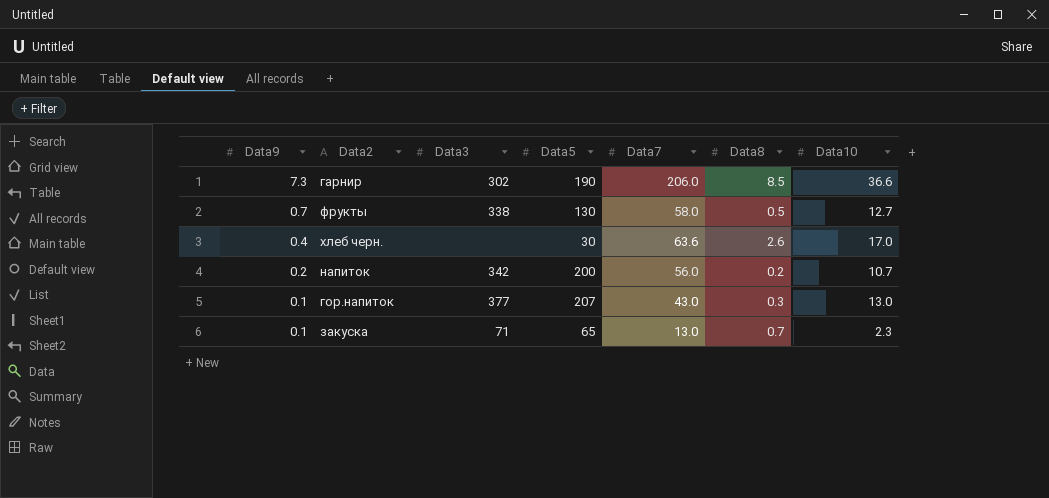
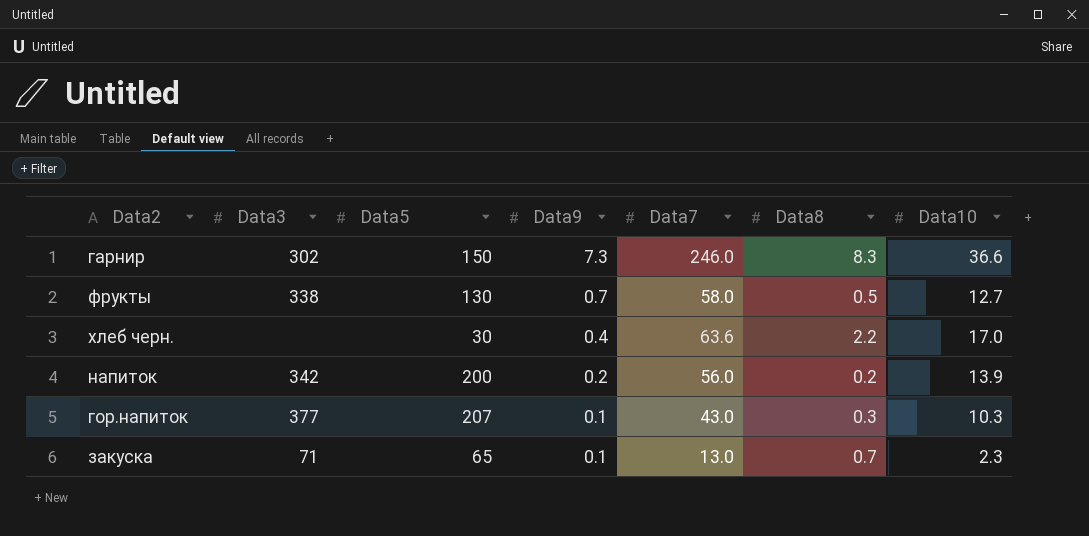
column Data9 | position: 1 -> 4
гарнир | Data5: 190 -> 150
гарнир | Data7: 206.0 -> 246.0
гарнир | Data8: 8.5 -> 8.3
хлеб черн. | Data8: 2.6 -> 2.2
напиток | Data10: 10.7 -> 13.9
гор.напиток | Data10: 13.0 -> 10.3

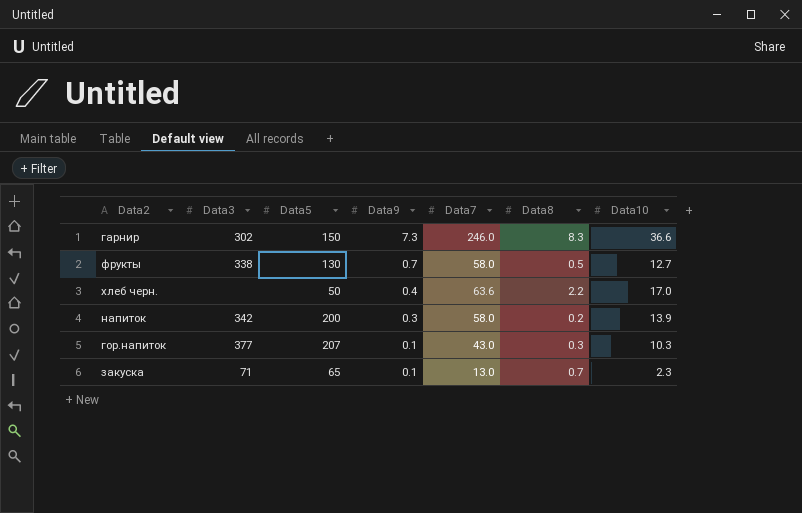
хлеб черн. | Data5: 30 -> 50
напиток | Data9: 0.2 -> 0.3
напиток | Data7: 56.0 -> 58.0

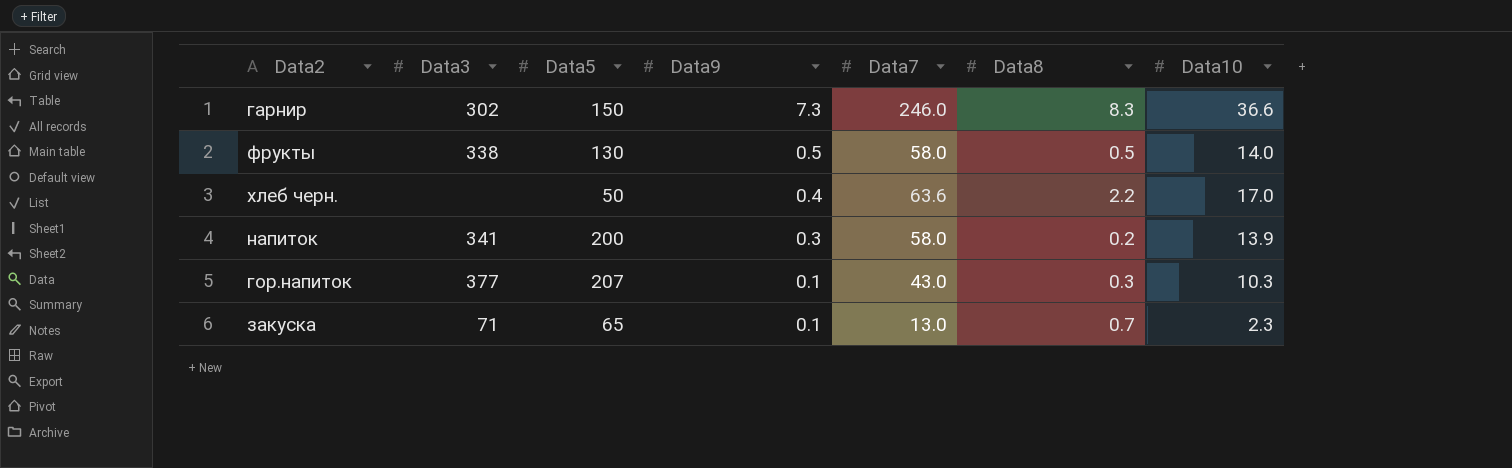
фрукты | Data9: 0.7 -> 0.5
фрукты | Data10: 12.7 -> 14.0
напиток | Data3: 342 -> 341

